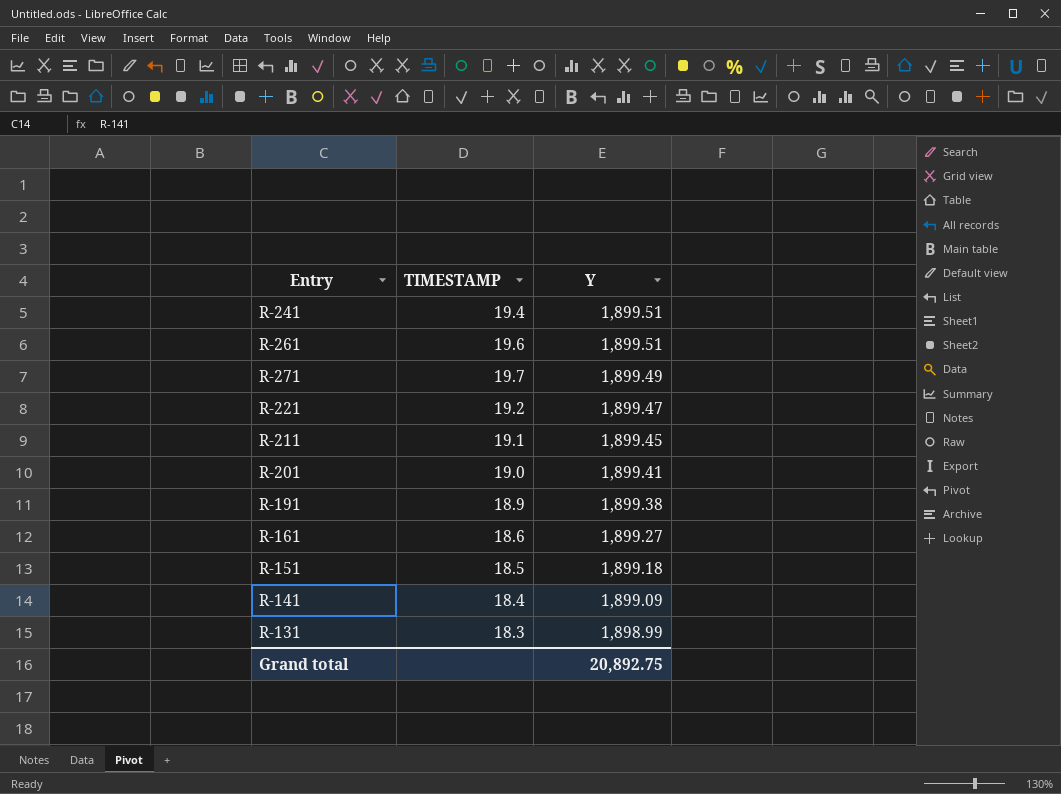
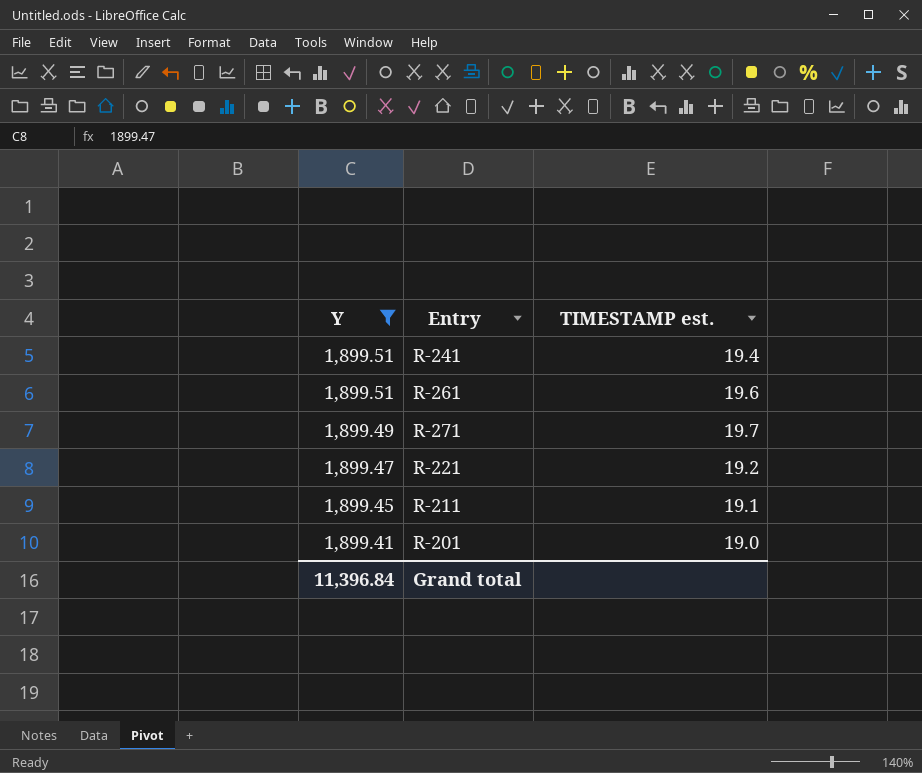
filter: none -> Y >= 1,899.41
column Y | position: 3 -> 1
column name: TIMESTAMP -> TIMESTAMP est.
Grand total | Y: 20,892.75 -> 11,396.84

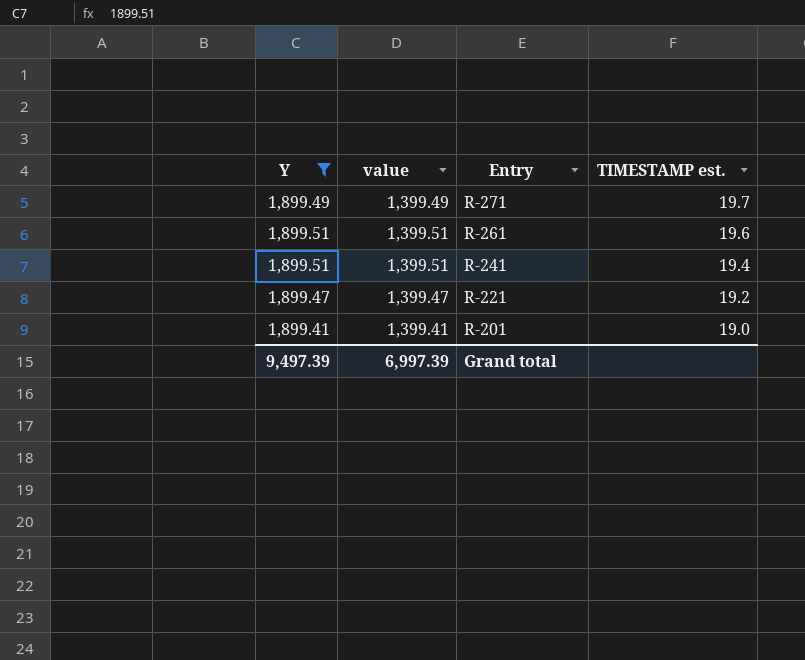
row order: Y descending -> Entry descending
column value | formula: none -> [Y] - 500
row R-211: 1,899.45 | 19.1 -> none
Grand total | Y: 11,396.84 -> 9,497.39

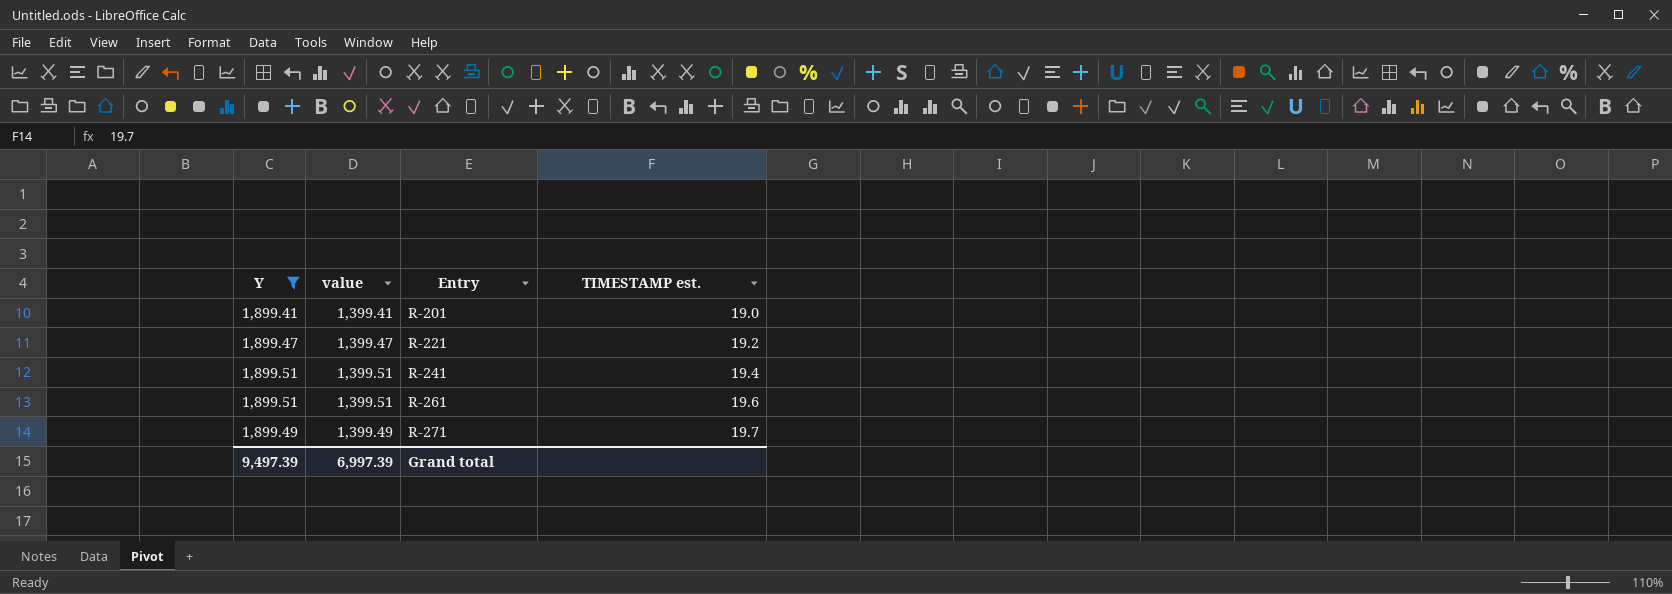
row order: Entry descending -> Entry ascending

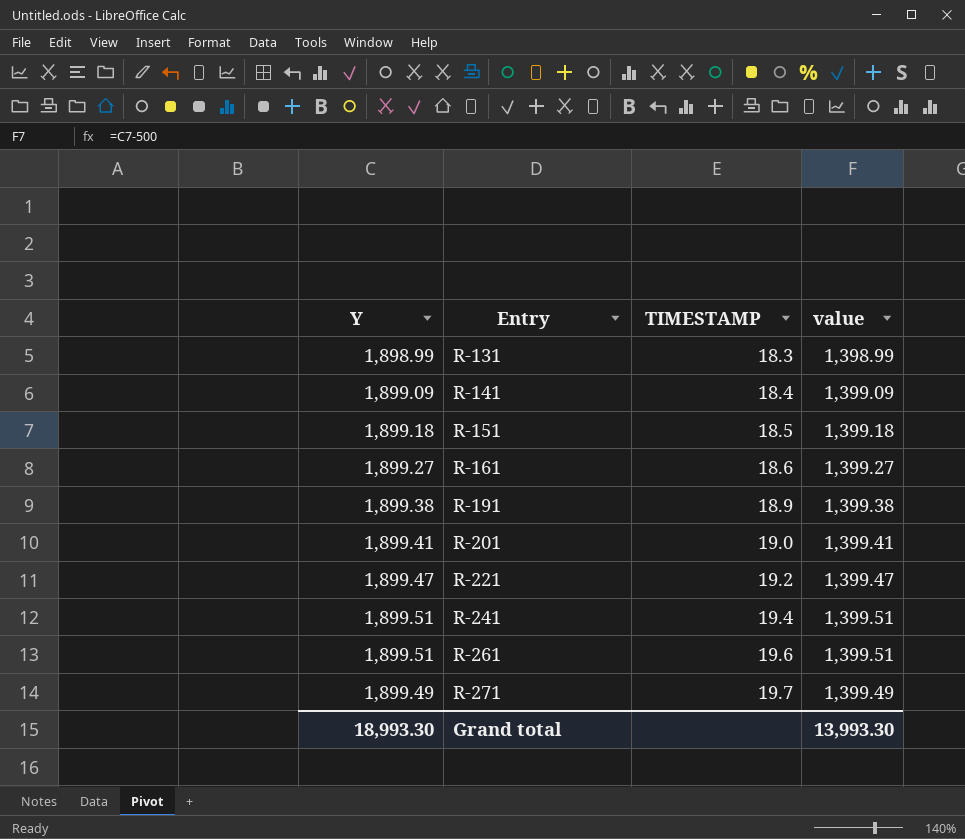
filter: Y >= 1,899.41 -> none
column name: TIMESTAMP est. -> TIMESTAMP
column value | position: 2 -> 4
Grand total | Y: 9,497.39 -> 18,993.30
Grand total | value: 6,997.39 -> 13,993.30

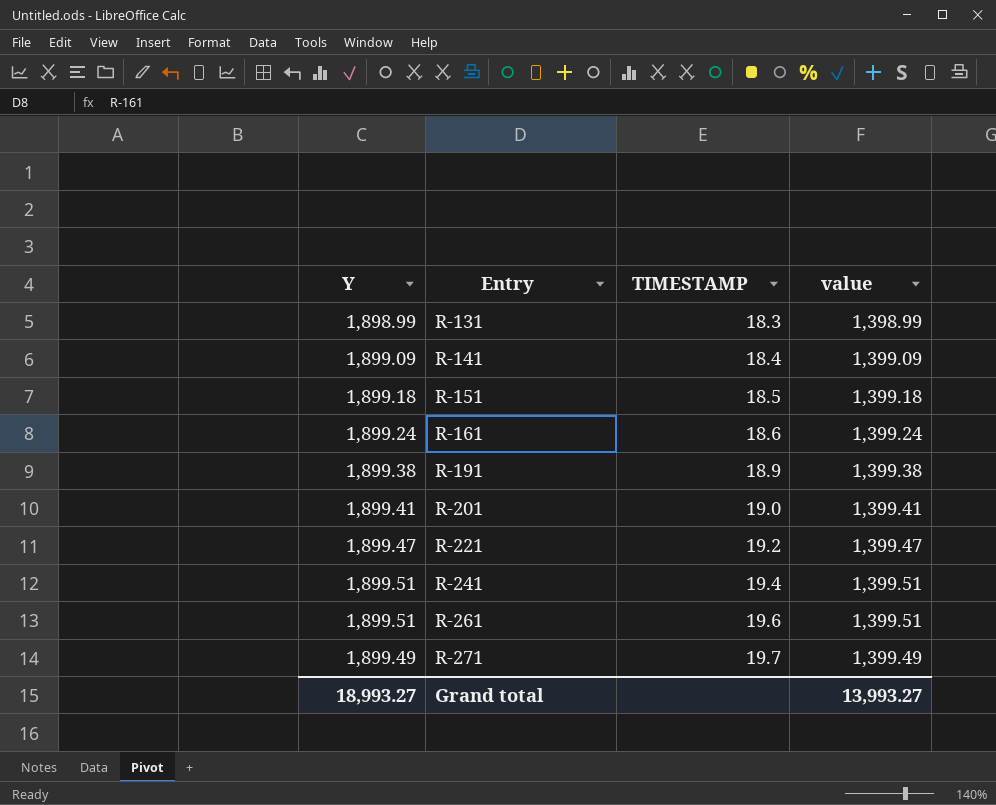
R-161 | Y: 1,899.27 -> 1,899.24
R-161 | value: 1,399.27 -> 1,399.24
Grand total | Y: 18,993.30 -> 18,993.27
Grand total | value: 13,993.30 -> 13,993.27

